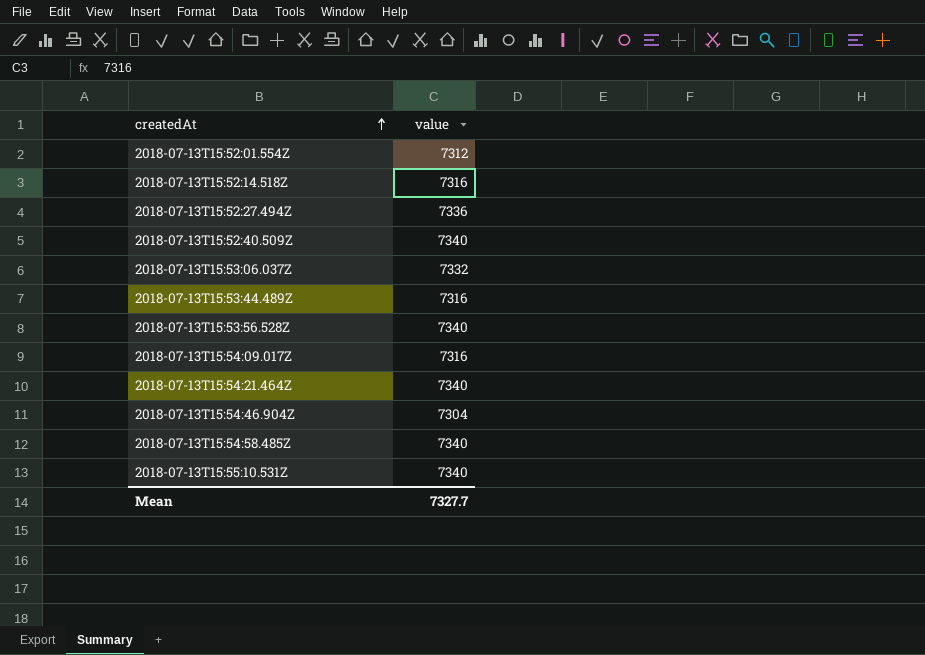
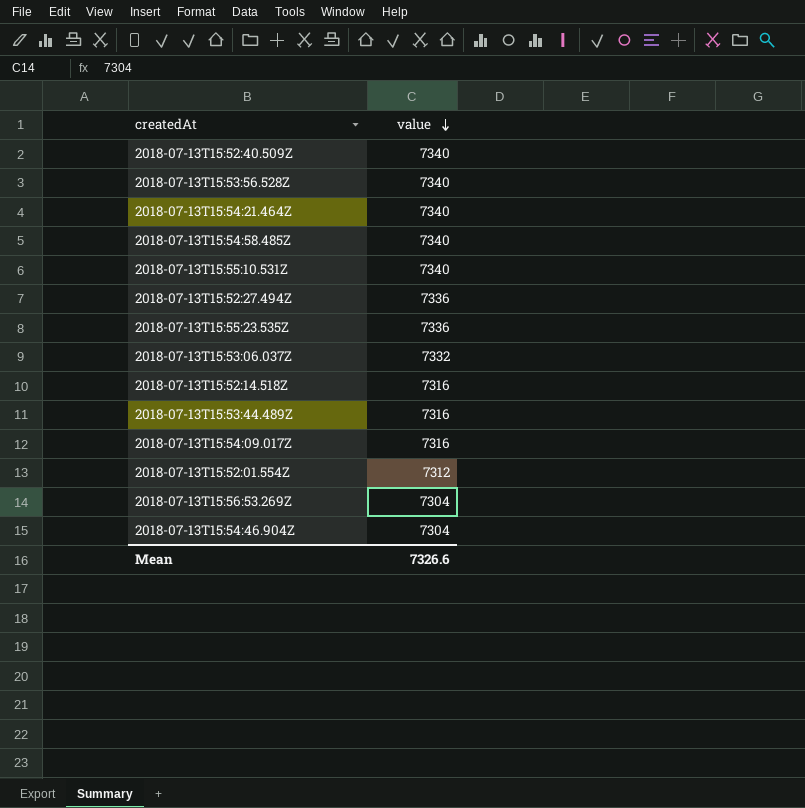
row order: createdAt ascending -> value descending
row 2018-07-13T15:55:23.535Z: none -> 7336
row 2018-07-13T15:56:53.269Z: none -> 7304
Mean | value: 7327.7 -> 7326.6

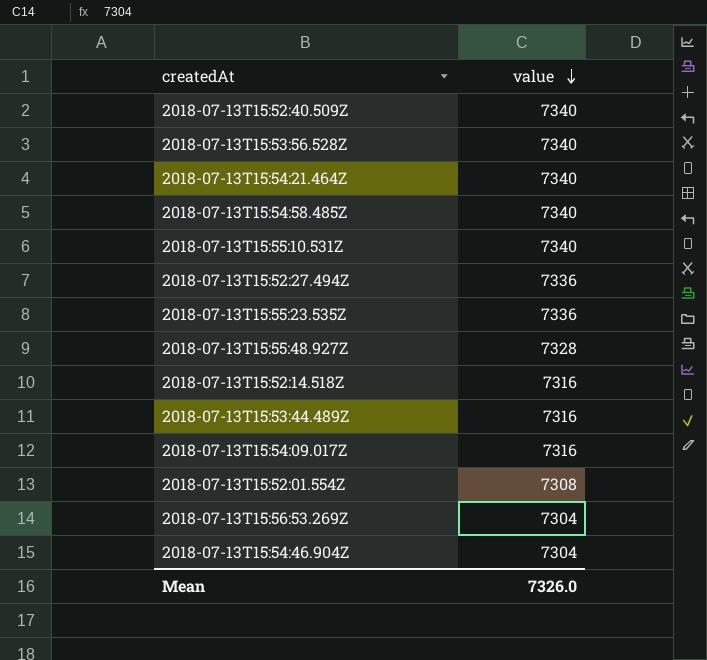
row 2018-07-13T15:53:06.037Z: 7332 -> none
row 2018-07-13T15:55:48.927Z: none -> 7328
2018-07-13T15:52:01.554Z | value: 7312 -> 7308
Mean | value: 7326.6 -> 7326.0

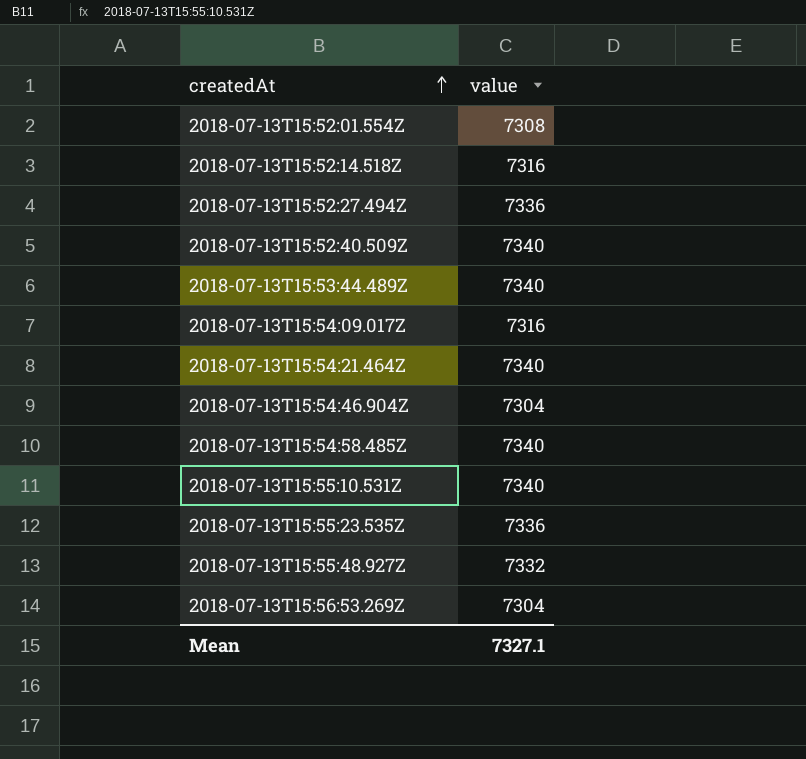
row order: value descending -> createdAt ascending
row 2018-07-13T15:53:56.528Z: 7340 -> none
2018-07-13T15:53:44.489Z | value: 7316 -> 7340
2018-07-13T15:55:48.927Z | value: 7328 -> 7332
Mean | value: 7326.0 -> 7327.1

